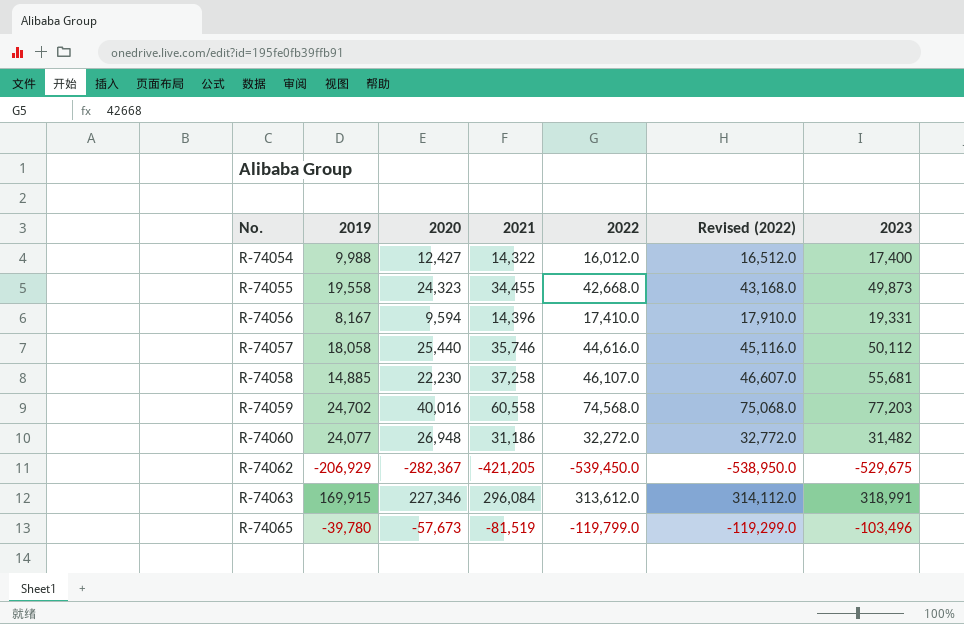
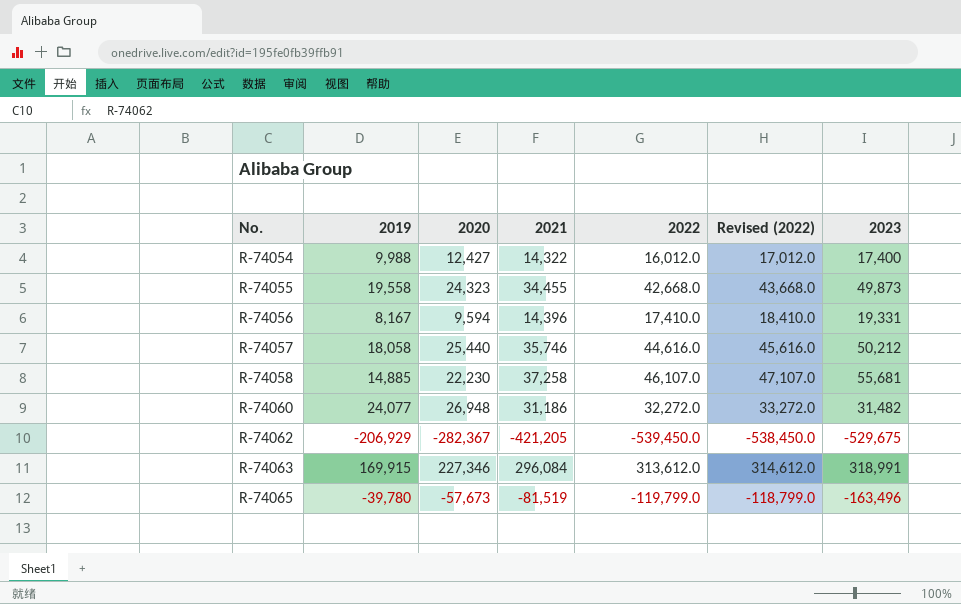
column Revised (2022) | formula: [2022] + 500 -> [2022] + 1000
row R-74059: 24,702 | 40,016 | 60,558 | 74,568.0 | 75,068.0 | 77,203 -> none
R-74057 | 2023: 50,112 -> 50,212
R-74065 | 2023: -103,496 -> -163,496

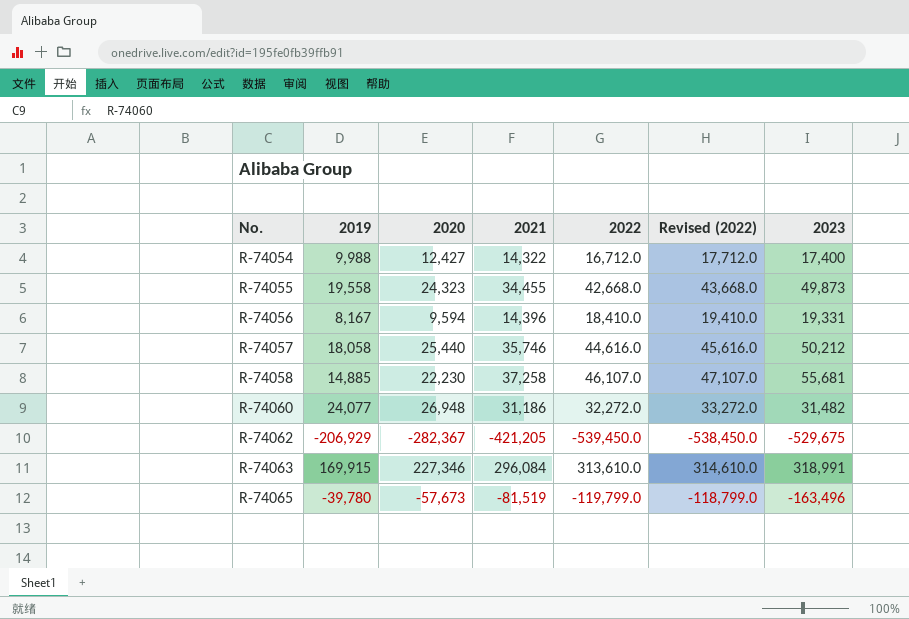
R-74054 | 2022: 16,012.0 -> 16,712.0
R-74054 | Revised (2022): 17,012.0 -> 17,712.0
R-74056 | 2022: 17,410.0 -> 18,410.0
R-74056 | Revised (2022): 18,410.0 -> 19,410.0
R-74063 | 2022: 313,612.0 -> 313,610.0
R-74063 | Revised (2022): 314,612.0 -> 314,610.0

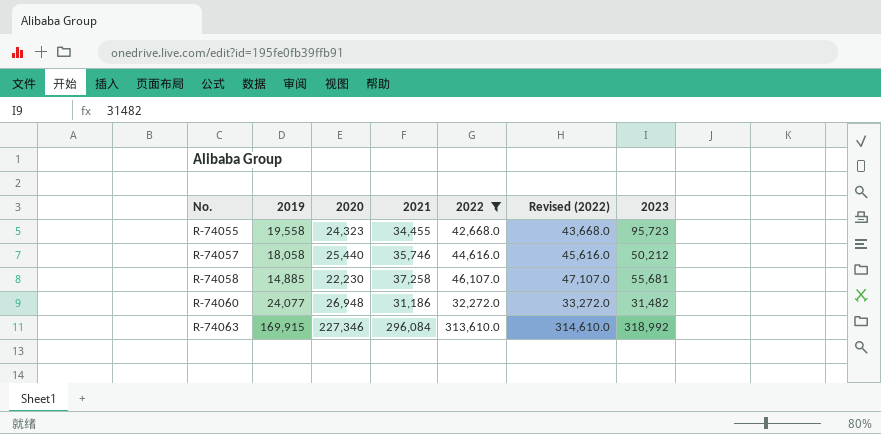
filter: none -> 2022 >= 32,272.0
R-74055 | 2023: 49,873 -> 95,723
R-74063 | 2023: 318,991 -> 318,992

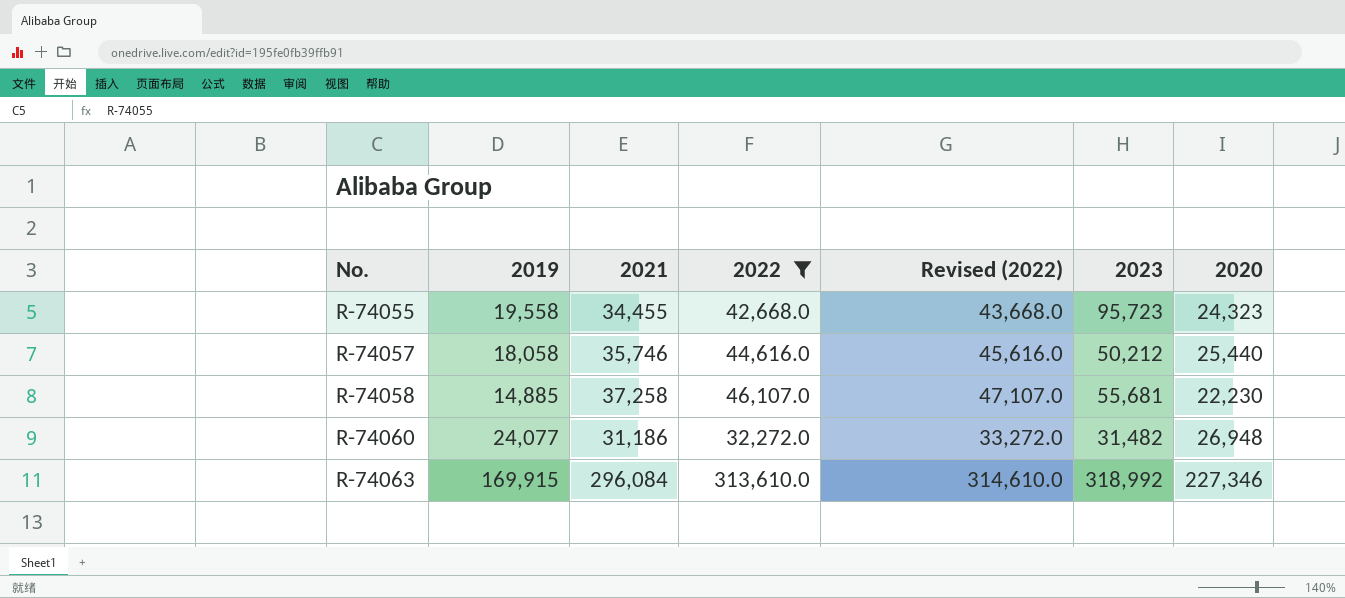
column 2020 | position: 3 -> 7

